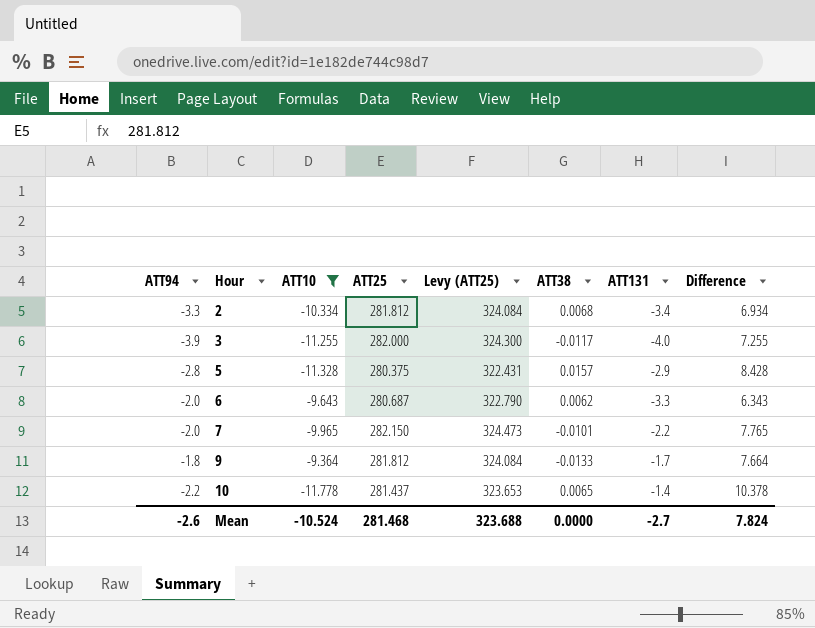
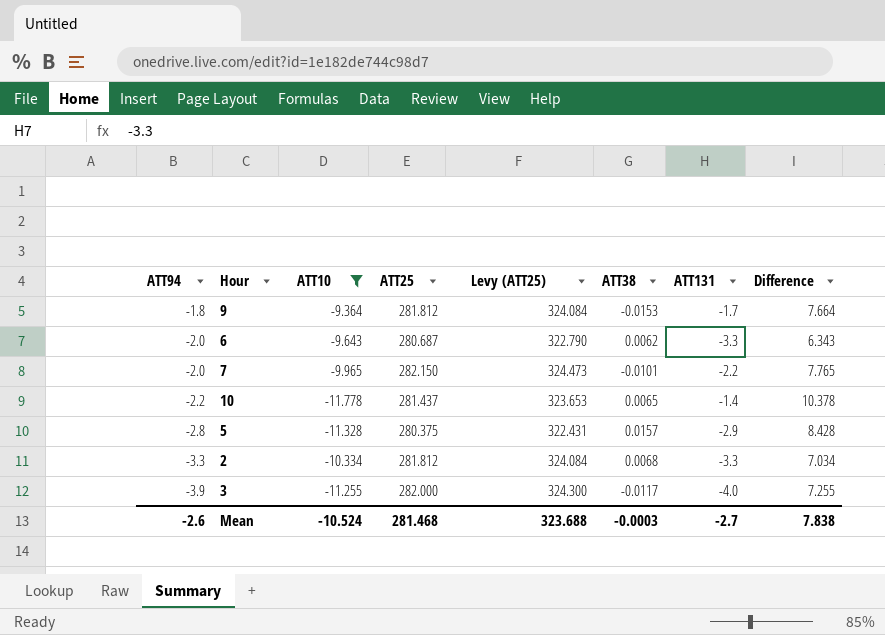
row order: Hour ascending -> ATT94 descending
9 | ATT38: -0.0133 -> -0.0153
2 | ATT131: -3.4 -> -3.3
2 | Difference: 6.934 -> 7.034
Mean | ATT38: 0.0000 -> -0.0003
Mean | Difference: 7.824 -> 7.838

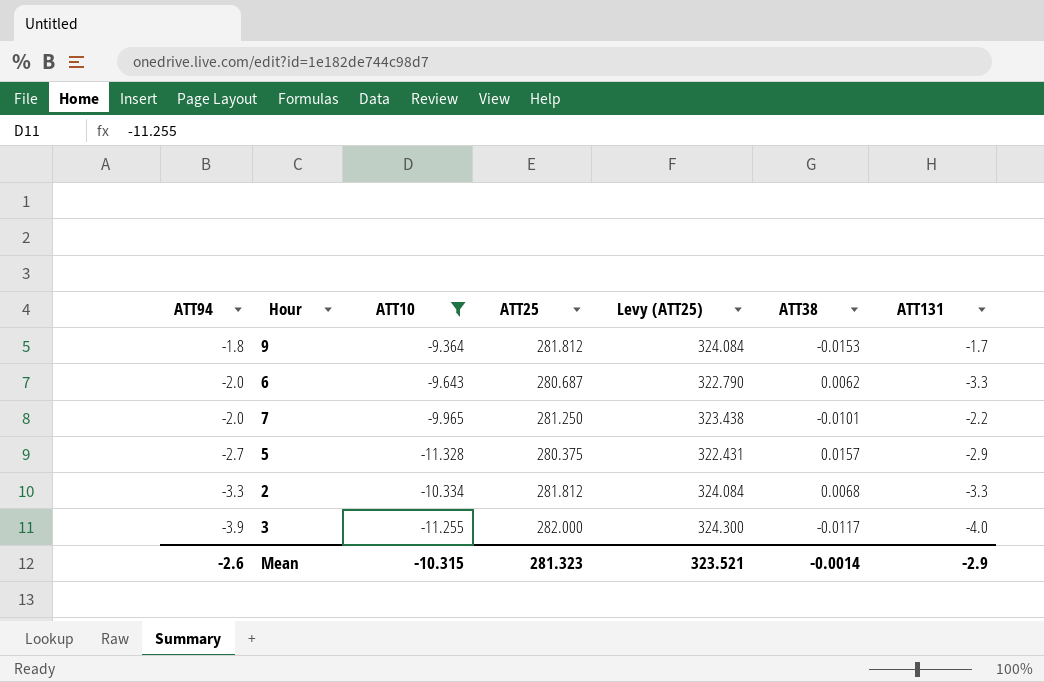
column Difference | formula: [ATT131] - [ATT10] -> none
row 10: -2.2 | -11.778 | 281.437 | 323.653 | 0.0065 | -1.4 | 10.378 -> none
7 | ATT25: 282.150 -> 281.250
7 | Levy (ATT25): 324.473 -> 323.438
5 | ATT94: -2.8 -> -2.7
Mean | ATT10: -10.524 -> -10.315
Mean | ATT25: 281.468 -> 281.323
Mean | Levy (ATT25): 323.688 -> 323.521
Mean | ATT38: -0.0003 -> -0.0014
Mean | ATT131: -2.7 -> -2.9

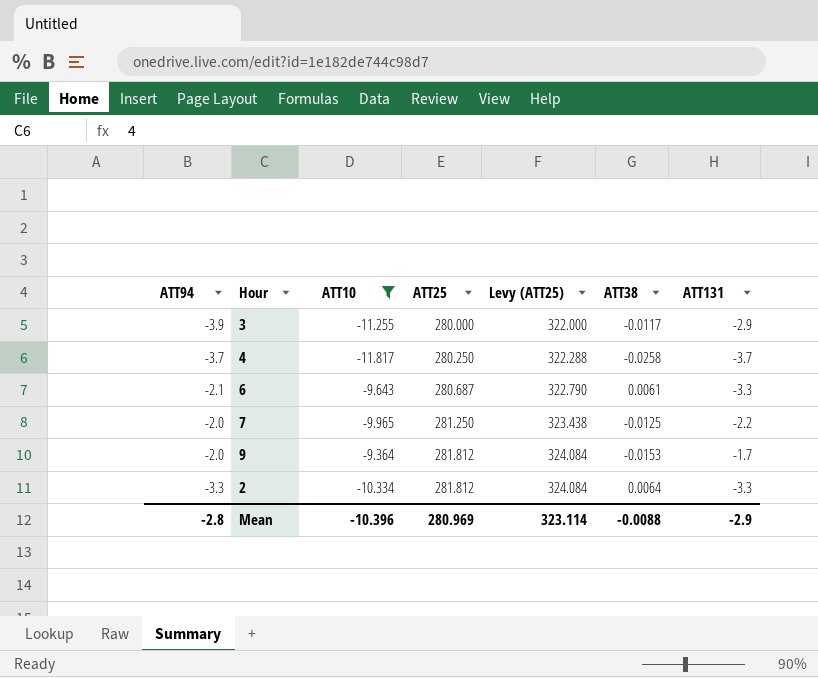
row order: ATT94 descending -> ATT25 ascending
row 5: -2.7 | -11.328 | 280.375 | 322.431 | 0.0157 | -2.9 -> none
3 | ATT25: 282.000 -> 280.000
3 | Levy (ATT25): 324.300 -> 322.000
3 | ATT131: -4.0 -> -2.9
row 4: none -> -3.7 | -11.817 | 280.250 | 322.288 | -0.0258 | -3.7
6 | ATT94: -2.0 -> -2.1
6 | ATT38: 0.0062 -> 0.0061
7 | ATT38: -0.0101 -> -0.0125
9 | ATT94: -1.8 -> -2.0
2 | ATT38: 0.0068 -> 0.0064
Mean | ATT94: -2.6 -> -2.8
Mean | ATT10: -10.315 -> -10.396
Mean | ATT25: 281.323 -> 280.969
Mean | Levy (ATT25): 323.521 -> 323.114
Mean | ATT38: -0.0014 -> -0.0088

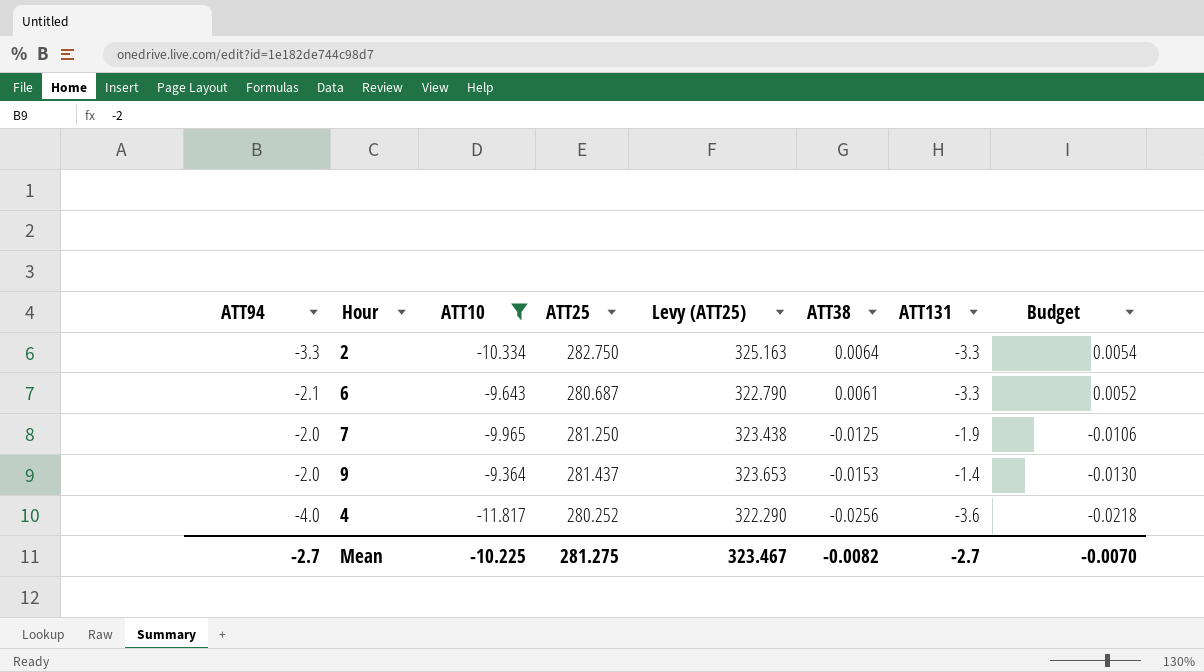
row order: ATT25 ascending -> ATT38 descending
column Budget | formula: none -> [ATT38] * 0.85
row 3: -3.9 | -11.255 | 280.000 | 322.000 | -0.0117 | -2.9 -> none
2 | ATT25: 281.812 -> 282.750
2 | Levy (ATT25): 324.084 -> 325.163
7 | ATT131: -2.2 -> -1.9
9 | ATT25: 281.812 -> 281.437
9 | Levy (ATT25): 324.084 -> 323.653
9 | ATT131: -1.7 -> -1.4
4 | ATT94: -3.7 -> -4.0
4 | ATT25: 280.250 -> 280.252
4 | Levy (ATT25): 322.288 -> 322.290
4 | ATT38: -0.0258 -> -0.0256
4 | ATT131: -3.7 -> -3.6
Mean | ATT94: -2.8 -> -2.7
Mean | ATT10: -10.396 -> -10.225
Mean | ATT25: 280.969 -> 281.275
Mean | Levy (ATT25): 323.114 -> 323.467
Mean | ATT38: -0.0088 -> -0.0082
Mean | ATT131: -2.9 -> -2.7

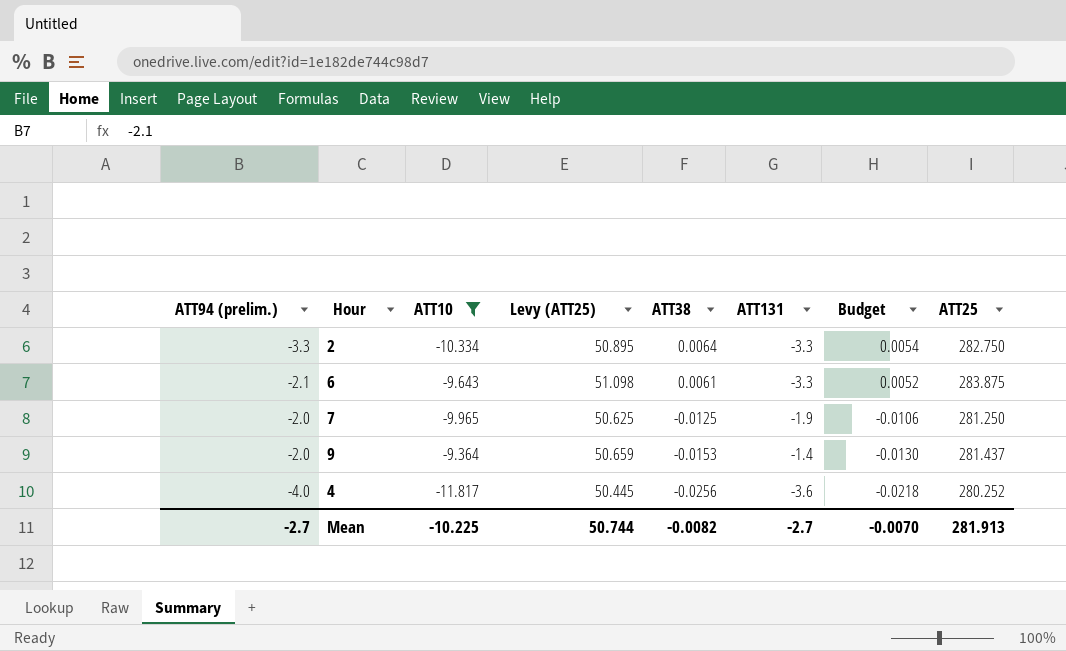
column name: ATT94 -> ATT94 (prelim.)
column Levy (ATT25) | formula: [ATT25] * 1.15 -> [ATT25] * 0.18
column ATT25 | position: 4 -> 8
6 | ATT25: 280.687 -> 283.875
Mean | Levy (ATT25): 323.467 -> 50.744
Mean | ATT25: 281.275 -> 281.913

